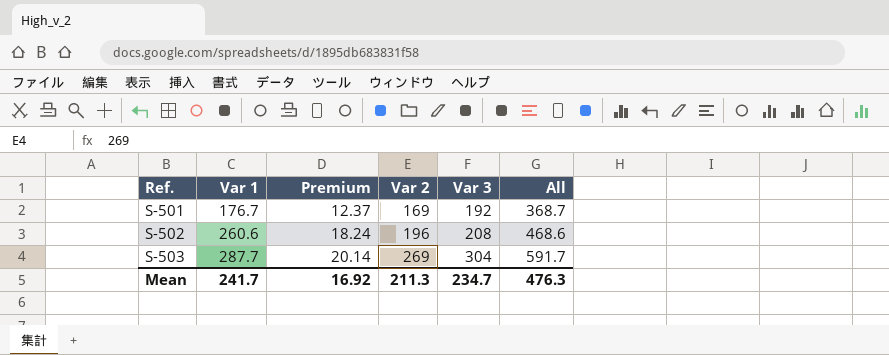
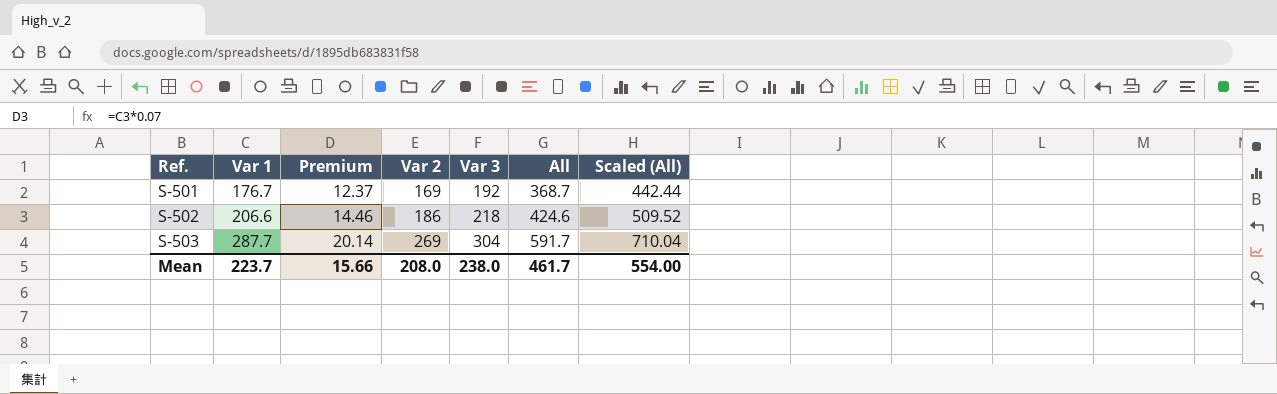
column Scaled (All) | formula: none -> [All] * 1.2
S-502 | Var 1: 260.6 -> 206.6
S-502 | Premium: 18.24 -> 14.46
S-502 | Var 2: 196 -> 186
S-502 | Var 3: 208 -> 218
S-502 | All: 468.6 -> 424.6
Mean | Var 1: 241.7 -> 223.7
Mean | Premium: 16.92 -> 15.66
Mean | Var 2: 211.3 -> 208.0
Mean | Var 3: 234.7 -> 238.0
Mean | All: 476.3 -> 461.7

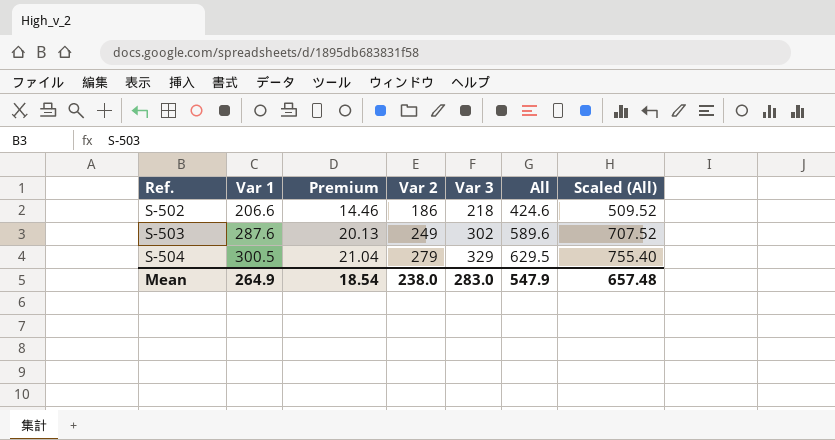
row S-501: 176.7 | 12.37 | 169 | 192 | 368.7 | 442.44 -> none
S-503 | Var 1: 287.7 -> 287.6
S-503 | Premium: 20.14 -> 20.13
S-503 | Var 2: 269 -> 249
S-503 | Var 3: 304 -> 302
S-503 | All: 591.7 -> 589.6
S-503 | Scaled (All): 710.04 -> 707.52
row S-504: none -> 300.5 | 21.04 | 279 | 329 | 629.5 | 755.40
Mean | Var 1: 223.7 -> 264.9
Mean | Premium: 15.66 -> 18.54
Mean | Var 2: 208.0 -> 238.0
Mean | Var 3: 238.0 -> 283.0
Mean | All: 461.7 -> 547.9
Mean | Scaled (All): 554.00 -> 657.48

